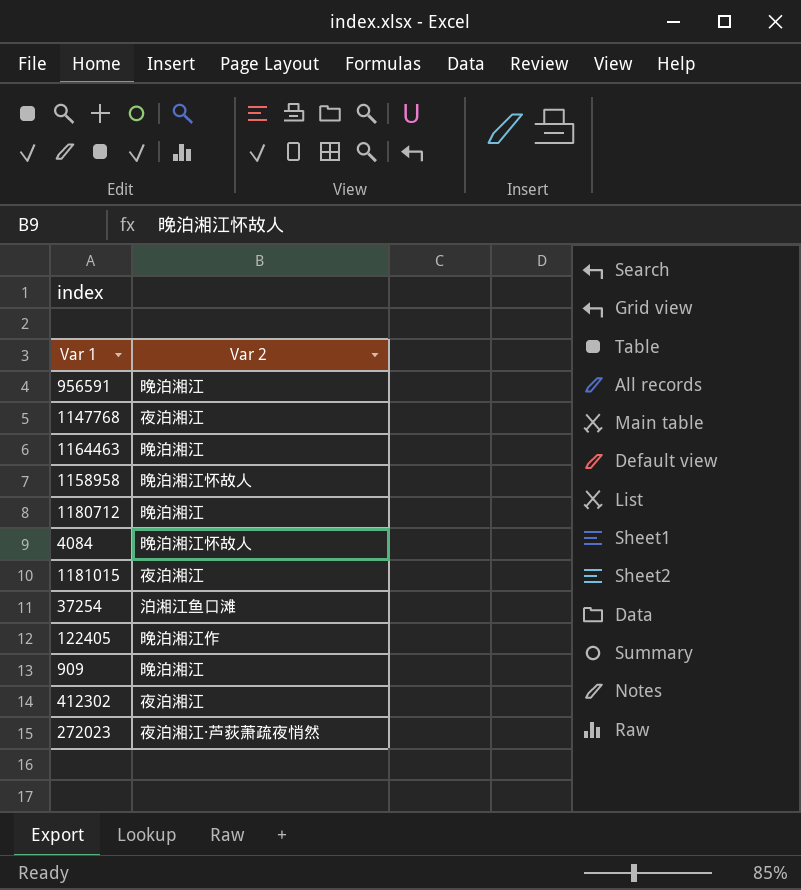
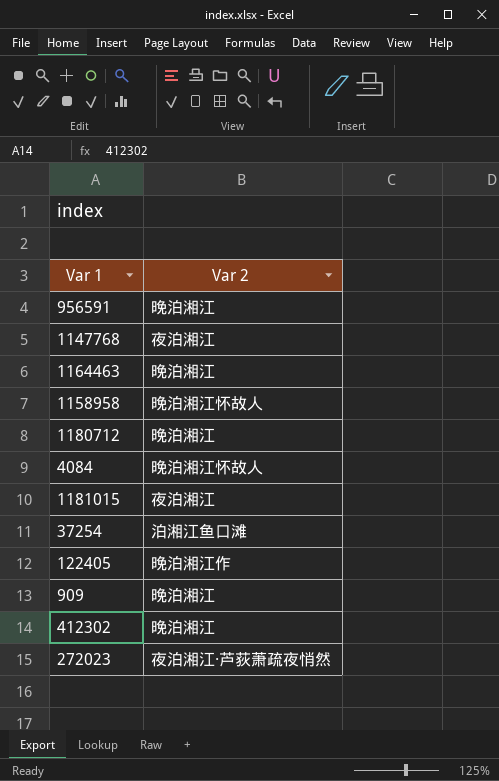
412302 | Var 2: 夜泊湘江 -> 晚泊湘江

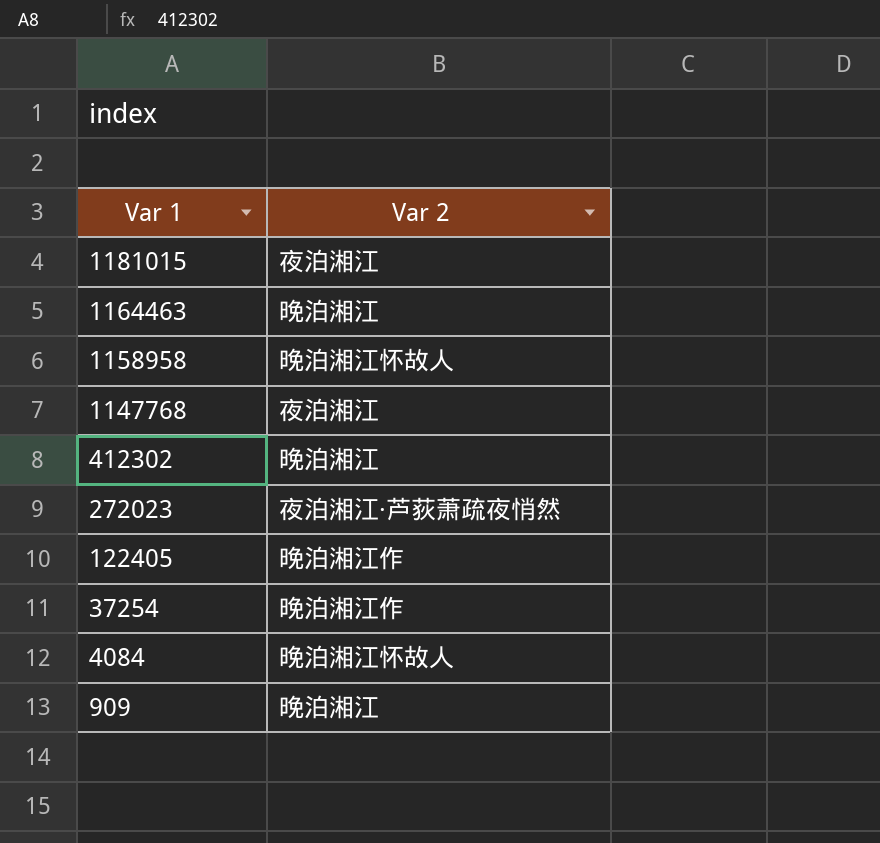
row order: none -> Var 1 descending
row 956591: 晚泊湘江 -> none
row 1180712: 晚泊湘江 -> none
37254 | Var 2: 泊湘江鱼口滩 -> 晚泊湘江作

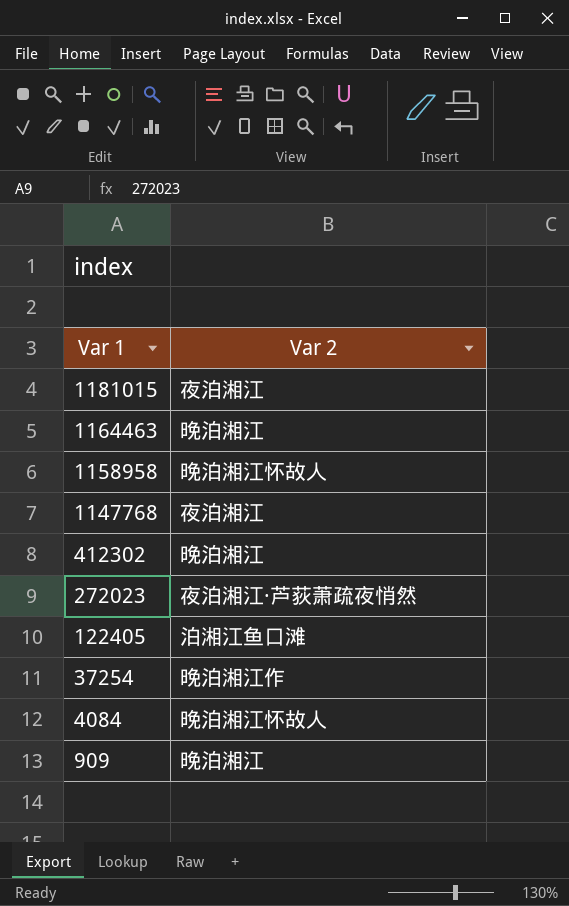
122405 | Var 2: 晚泊湘江作 -> 泊湘江鱼口滩

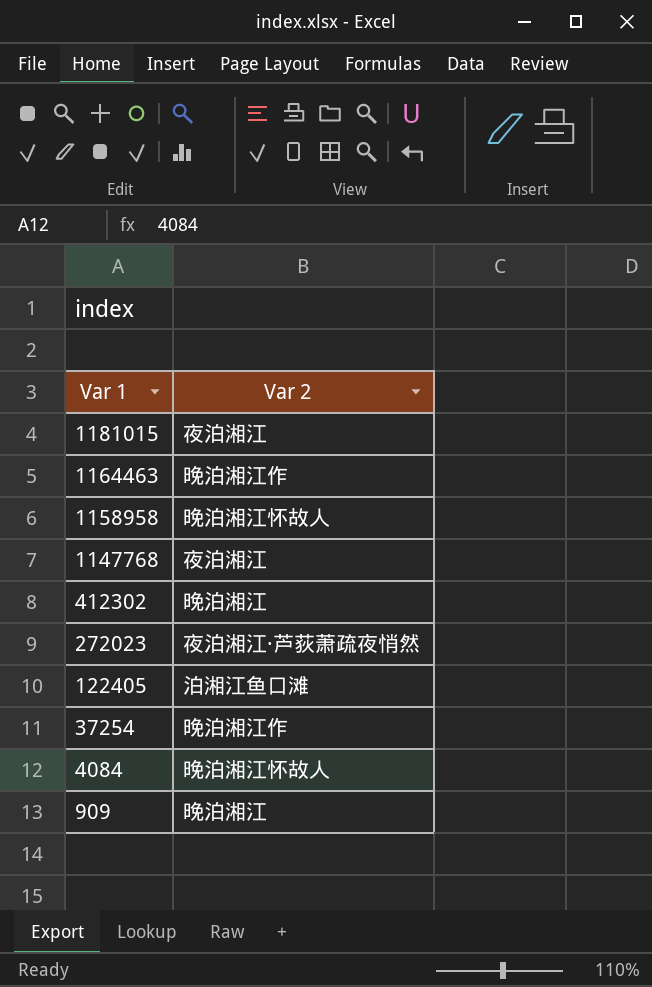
1164463 | Var 2: 晚泊湘江 -> 晚泊湘江作

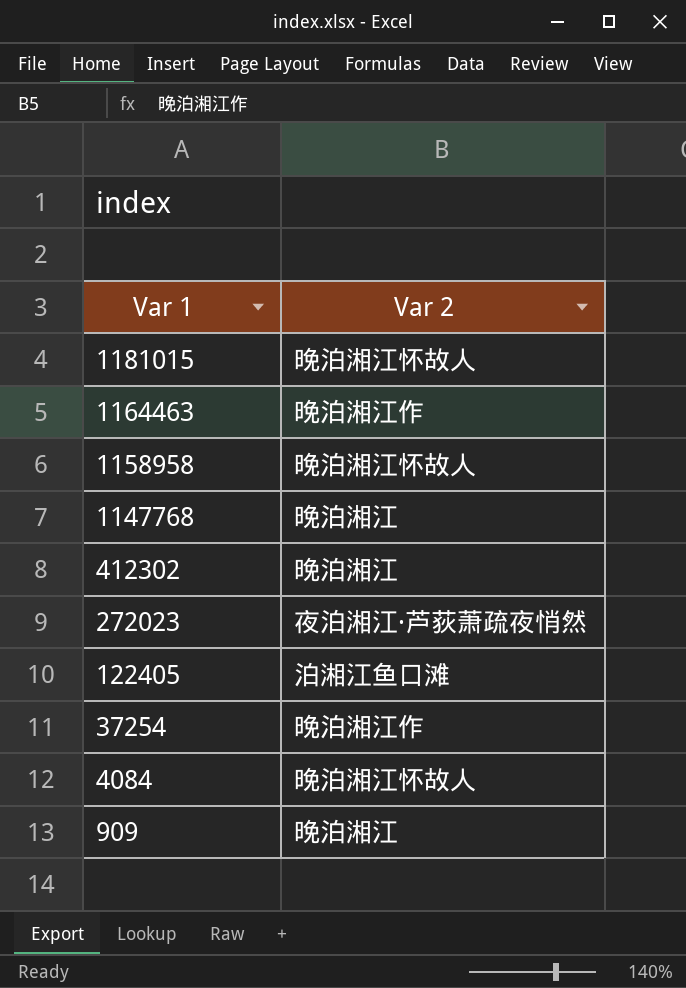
1181015 | Var 2: 夜泊湘江 -> 晚泊湘江怀故人
1147768 | Var 2: 夜泊湘江 -> 晚泊湘江

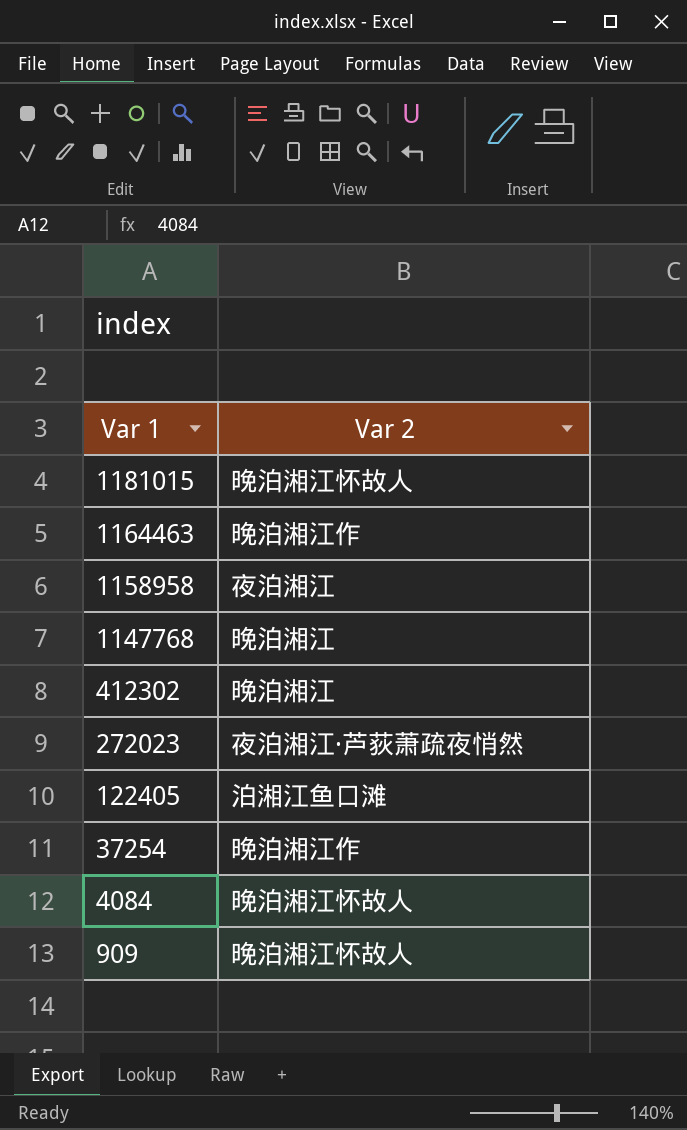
1158958 | Var 2: 晚泊湘江怀故人 -> 夜泊湘江
909 | Var 2: 晚泊湘江 -> 晚泊湘江怀故人

